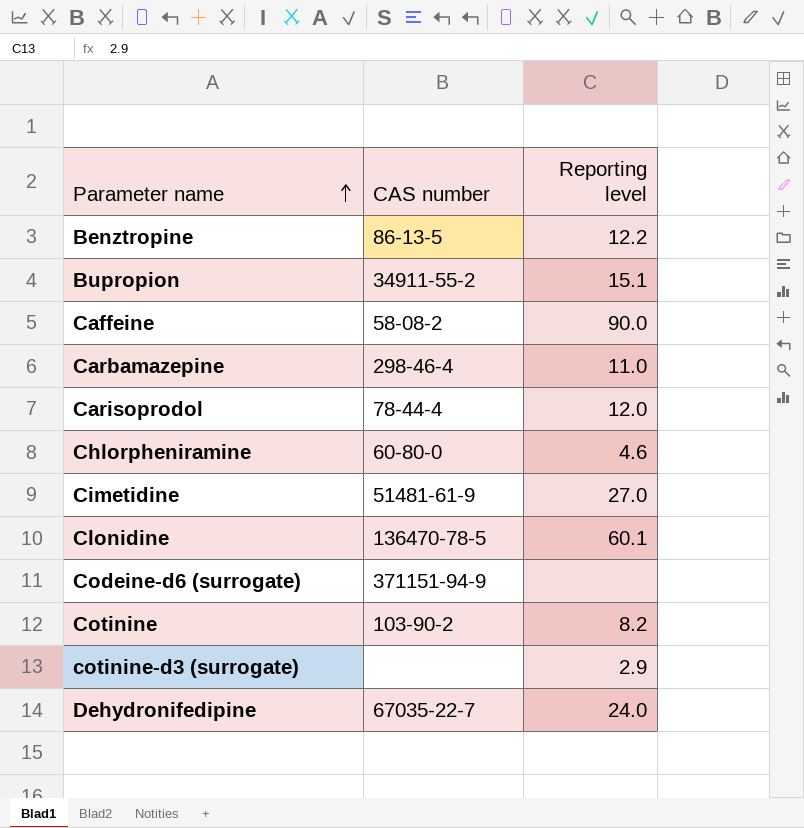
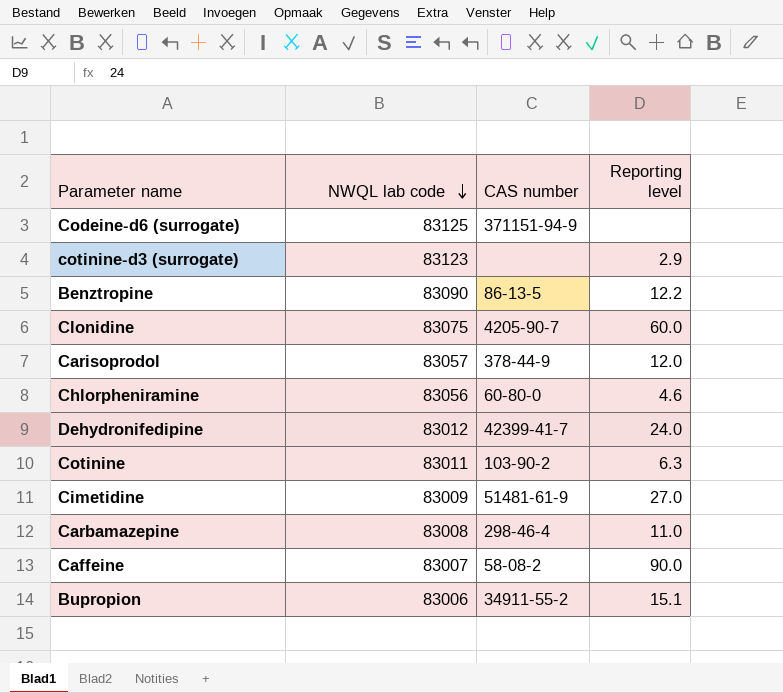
row order: Parameter name ascending -> NWQL lab code descending
column NWQL lab code | position: none -> 2
Clonidine | CAS number: 136470-78-5 -> 4205-90-7
Clonidine | Reporting level: 60.1 -> 60.0
Carisoprodol | CAS number: 78-44-4 -> 378-44-9
Dehydronifedipine | CAS number: 67035-22-7 -> 42399-41-7
Cotinine | Reporting level: 8.2 -> 6.3

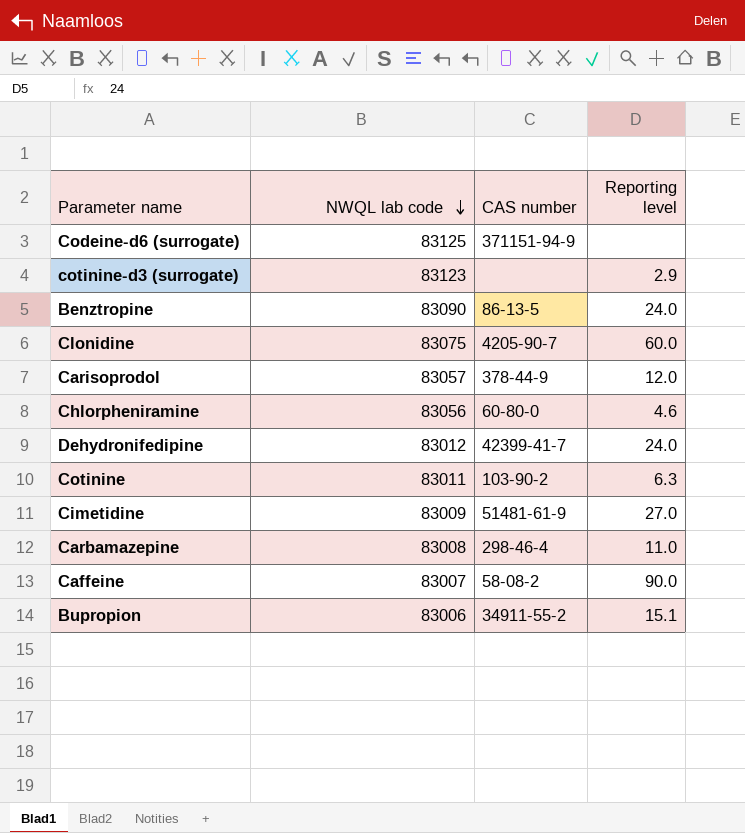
Benztropine | Reporting level: 12.2 -> 24.0

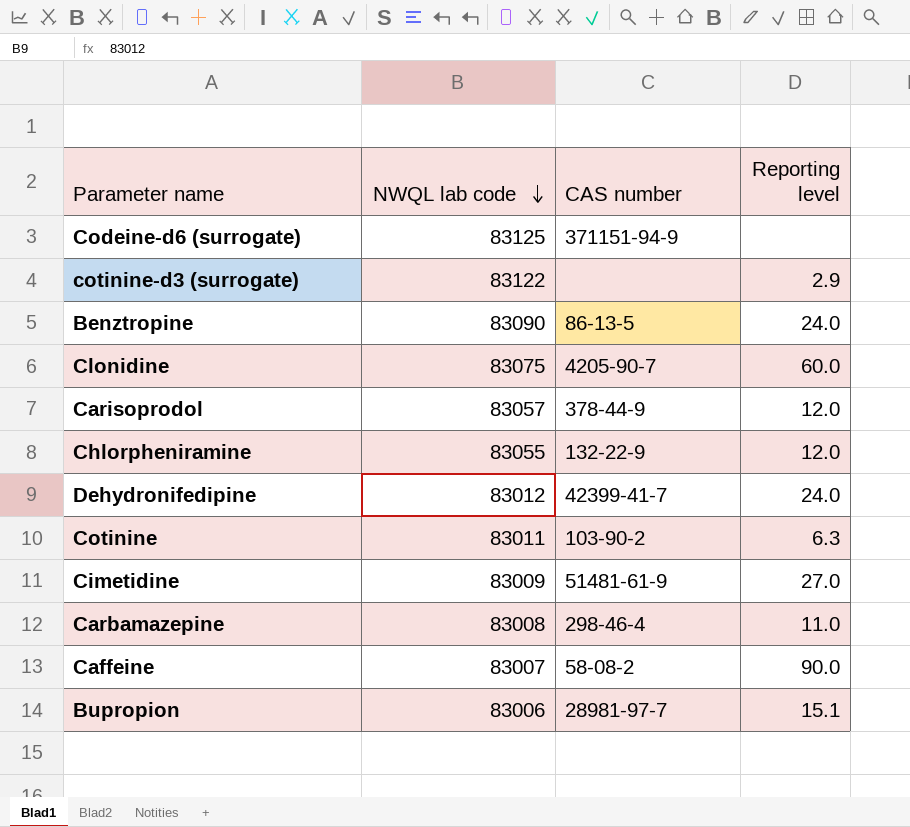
cotinine-d3 (surrogate) | NWQL lab code: 83123 -> 83122
Chlorpheniramine | NWQL lab code: 83056 -> 83055
Chlorpheniramine | CAS number: 60-80-0 -> 132-22-9
Chlorpheniramine | Reporting level: 4.6 -> 12.0
Bupropion | CAS number: 34911-55-2 -> 28981-97-7

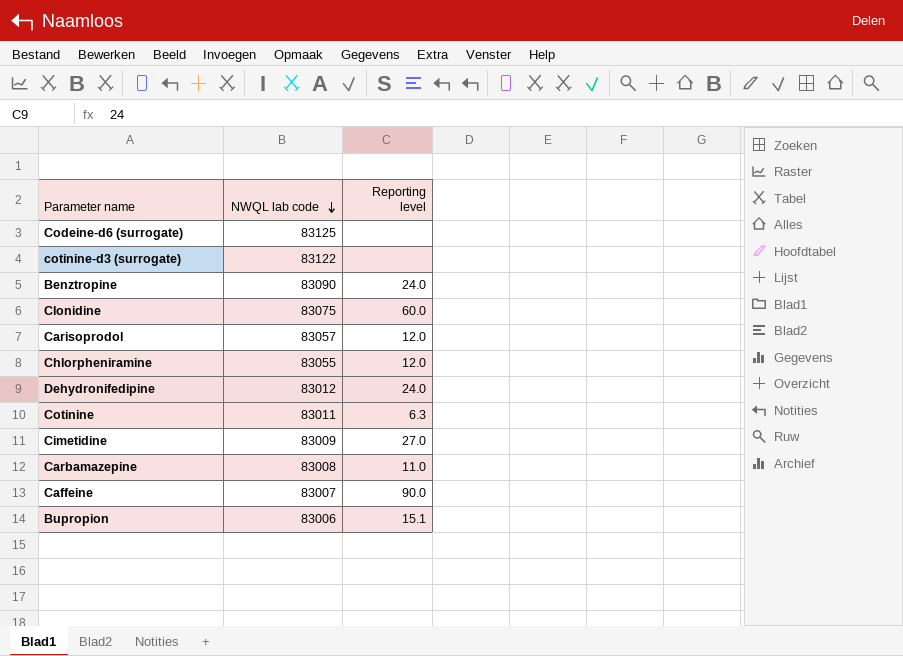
column CAS number | position: 3 -> none
cotinine-d3 (surrogate) | Reporting level: 2.9 -> none

